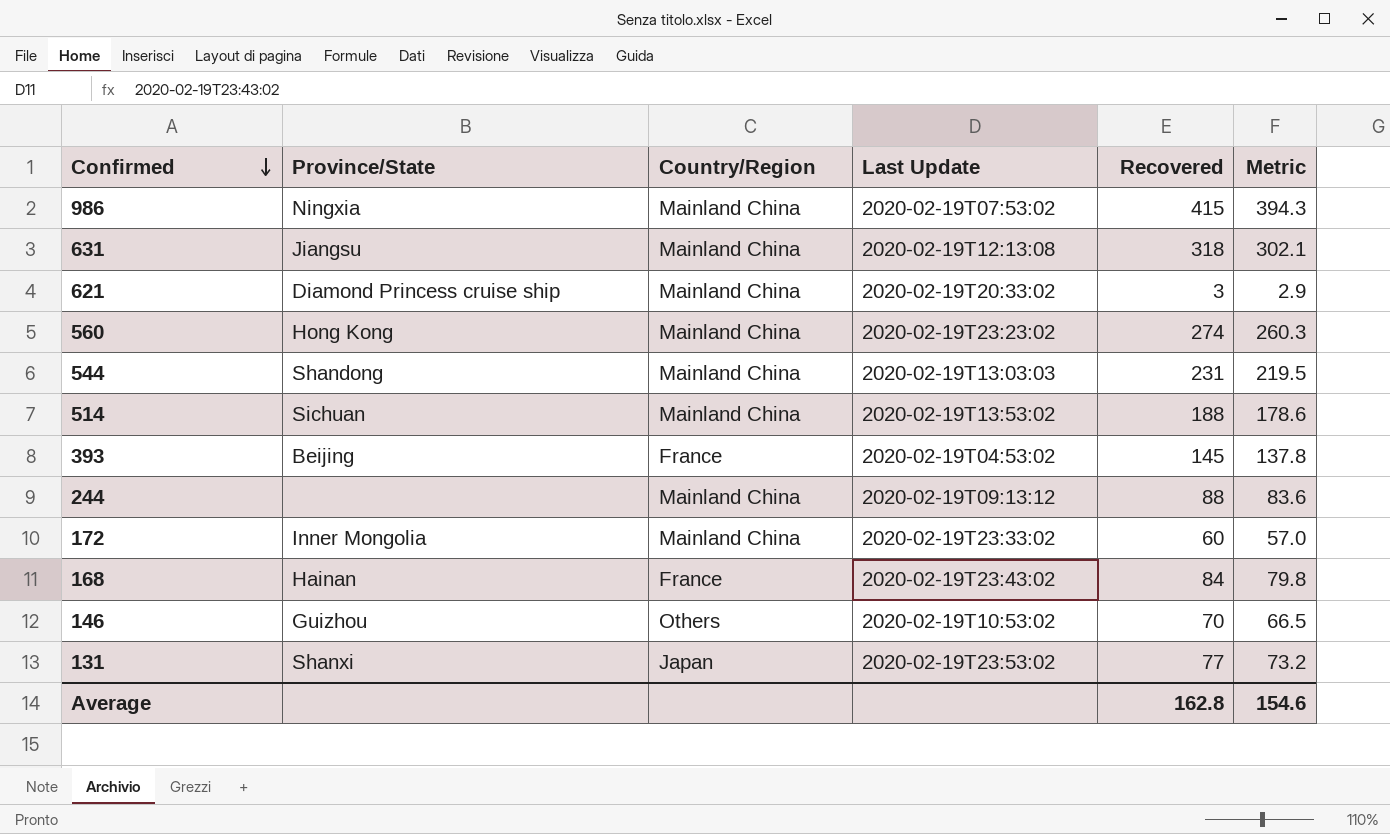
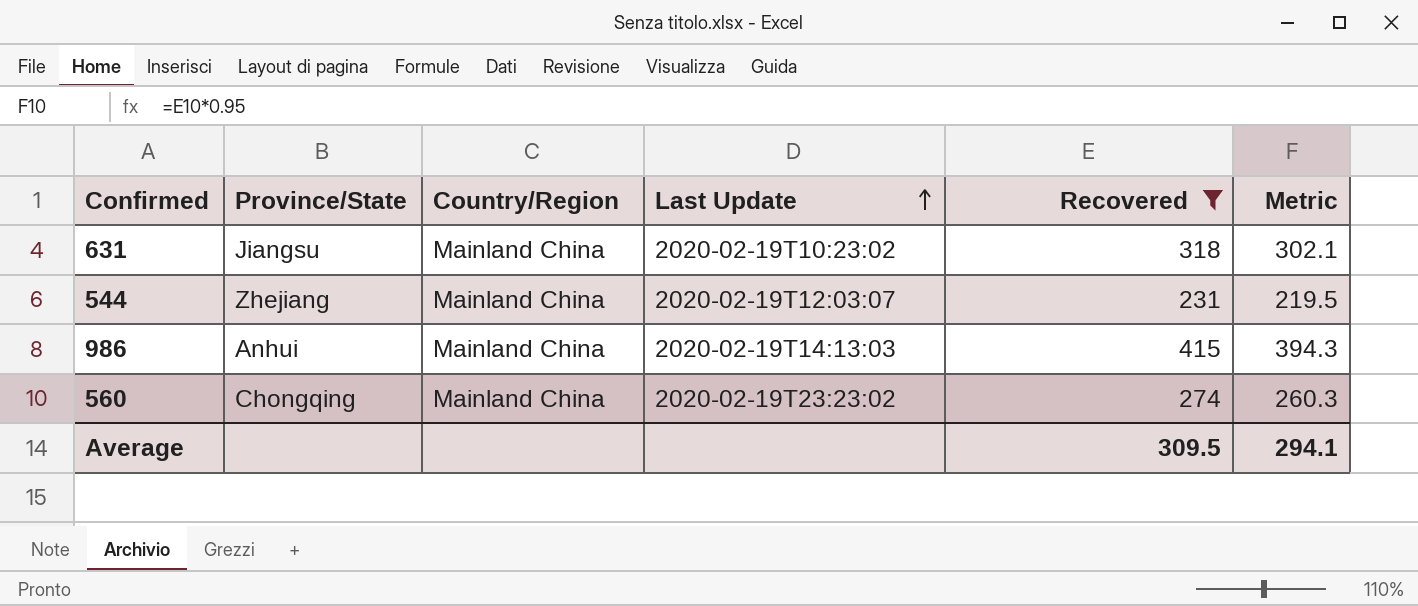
filter: none -> Recovered >= 231
row order: Confirmed descending -> Last Update ascending
631 | Last Update: 2020-02-19T12:13:08 -> 2020-02-19T10:23:02
544 | Province/State: Shandong -> Zhejiang
544 | Last Update: 2020-02-19T13:03:03 -> 2020-02-19T12:03:07
986 | Province/State: Ningxia -> Anhui
986 | Last Update: 2020-02-19T07:53:02 -> 2020-02-19T14:13:03
560 | Province/State: Hong Kong -> Chongqing
Average | Recovered: 162.8 -> 309.5
Average | Metric: 154.6 -> 294.1

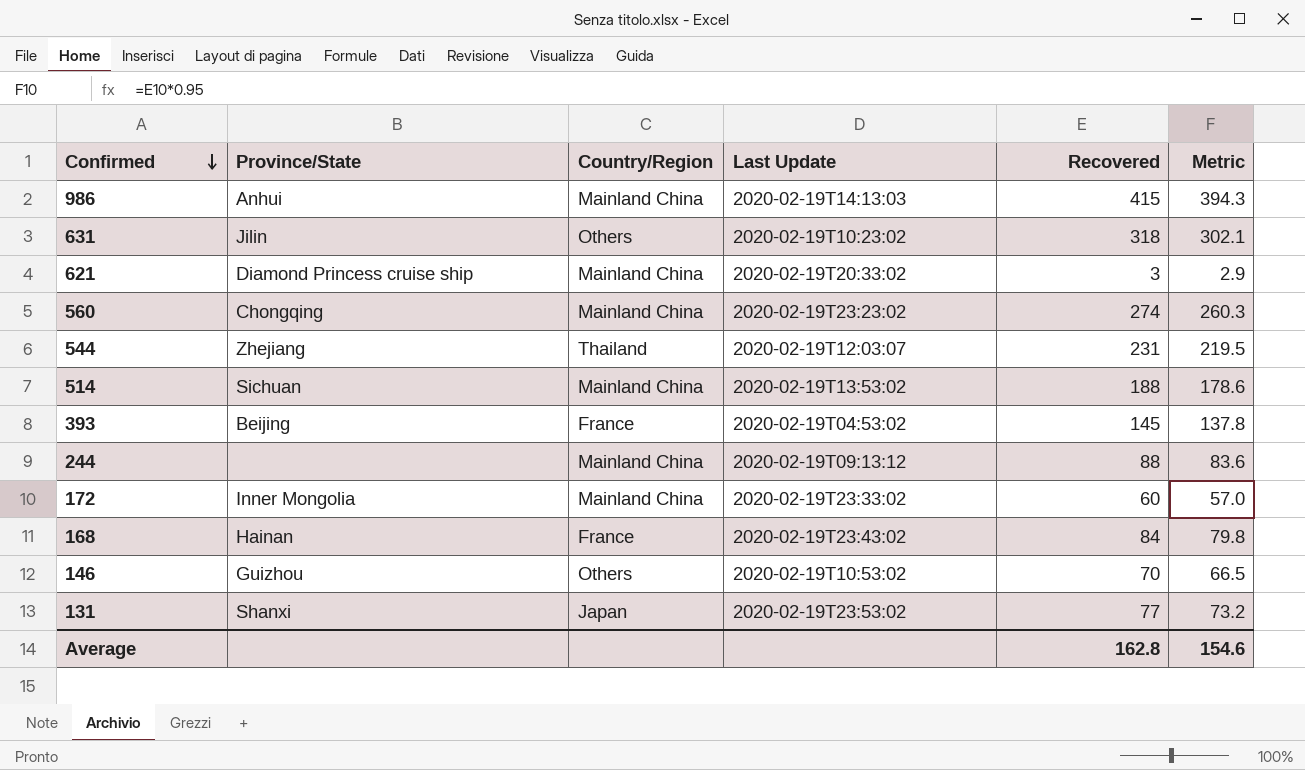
filter: Recovered >= 231 -> none
row order: Last Update ascending -> Confirmed descending
631 | Province/State: Jiangsu -> Jilin
631 | Country/Region: Mainland China -> Others
544 | Country/Region: Mainland China -> Thailand
Average | Recovered: 309.5 -> 162.8
Average | Metric: 294.1 -> 154.6

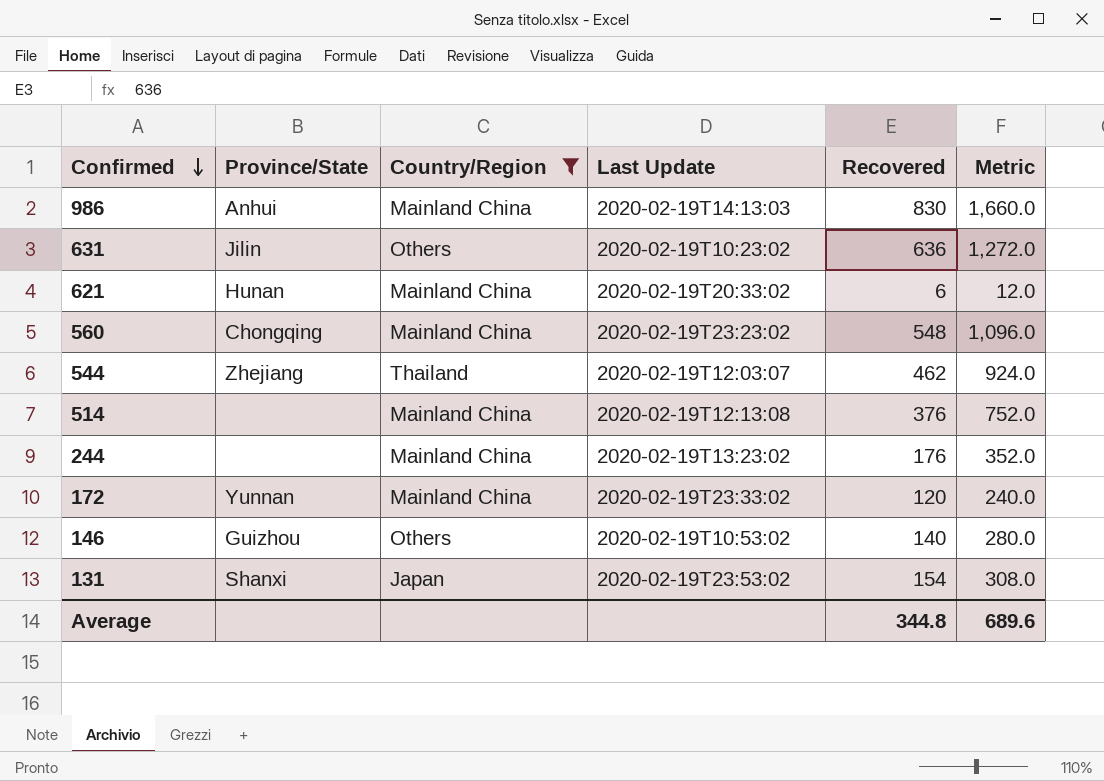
filter: none -> Country/Region != France
column Metric | formula: [Recovered] * 0.95 -> [Recovered] * 2
986 | Recovered: 415 -> 830
631 | Recovered: 318 -> 636
621 | Province/State: Diamond Princess cruise ship -> Hunan
621 | Recovered: 3 -> 6
560 | Recovered: 274 -> 548
544 | Recovered: 231 -> 462
514 | Province/State: Sichuan -> none
514 | Last Update: 2020-02-19T13:53:02 -> 2020-02-19T12:13:08
514 | Recovered: 188 -> 376
244 | Last Update: 2020-02-19T09:13:12 -> 2020-02-19T13:23:02
244 | Recovered: 88 -> 176
172 | Province/State: Inner Mongolia -> Yunnan
172 | Recovered: 60 -> 120
146 | Recovered: 70 -> 140
131 | Recovered: 77 -> 154
Average | Recovered: 162.8 -> 344.8
Average | Metric: 154.6 -> 689.6

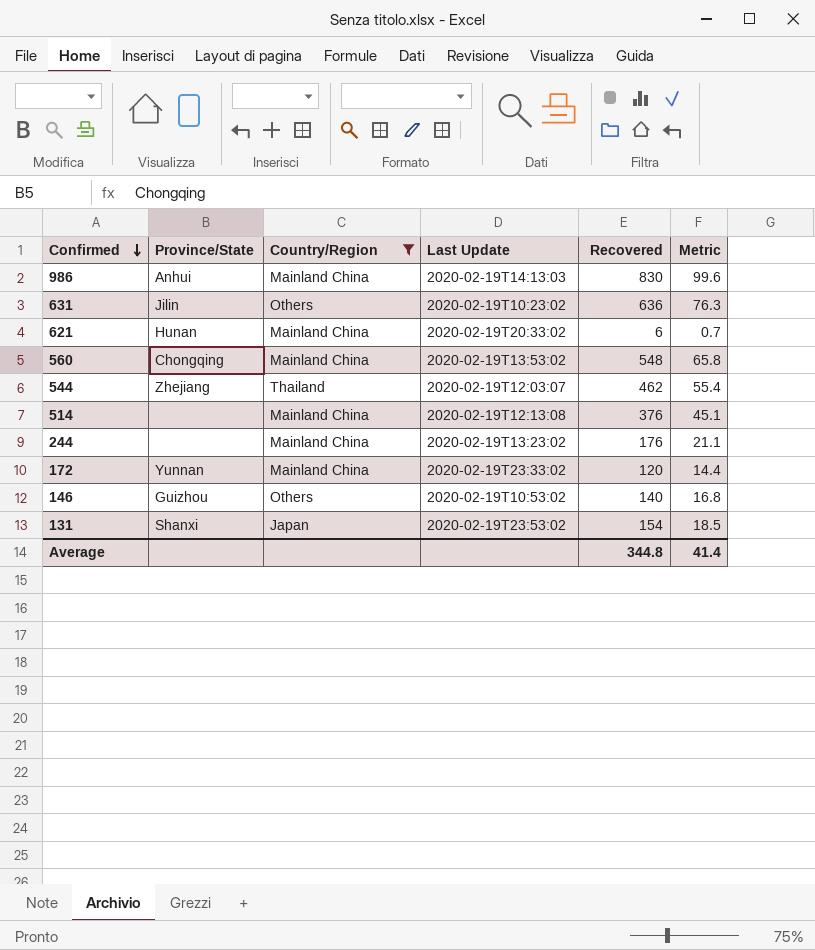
column Metric | formula: [Recovered] * 2 -> [Recovered] * 0.12
560 | Last Update: 2020-02-19T23:23:02 -> 2020-02-19T13:53:02
Average | Metric: 689.6 -> 41.4

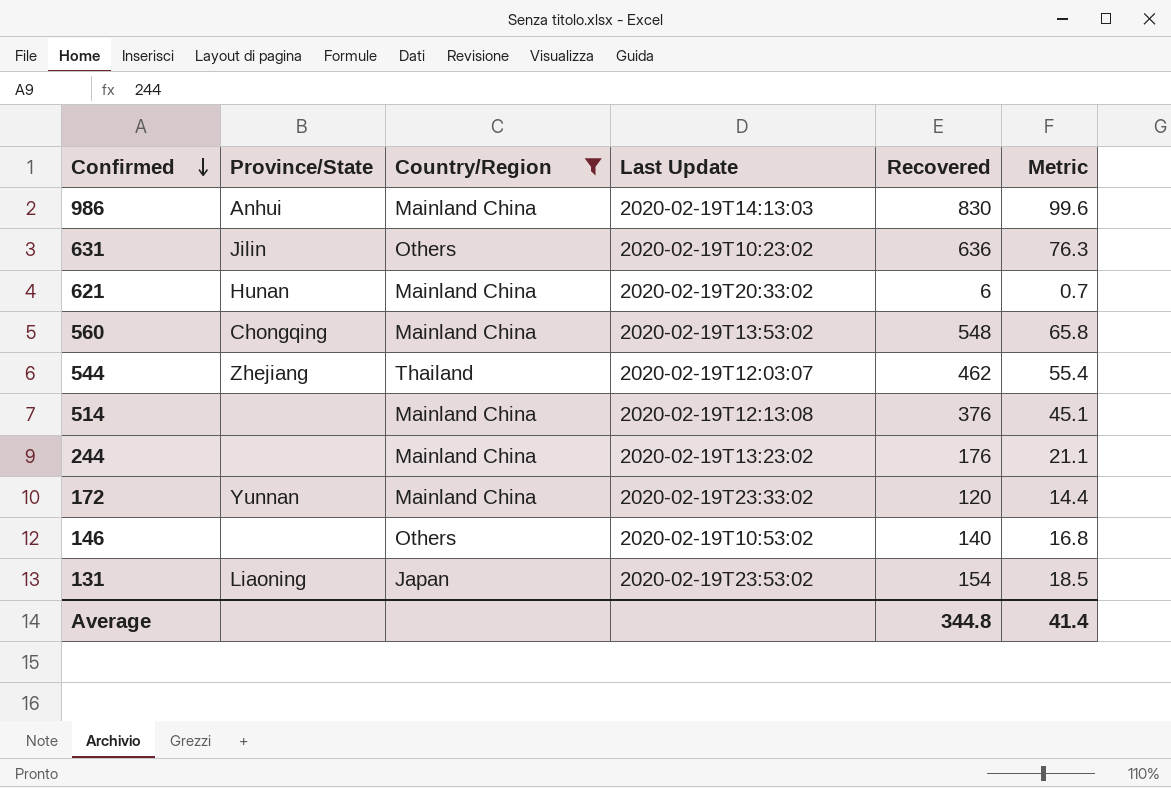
146 | Province/State: Guizhou -> none
131 | Province/State: Shanxi -> Liaoning

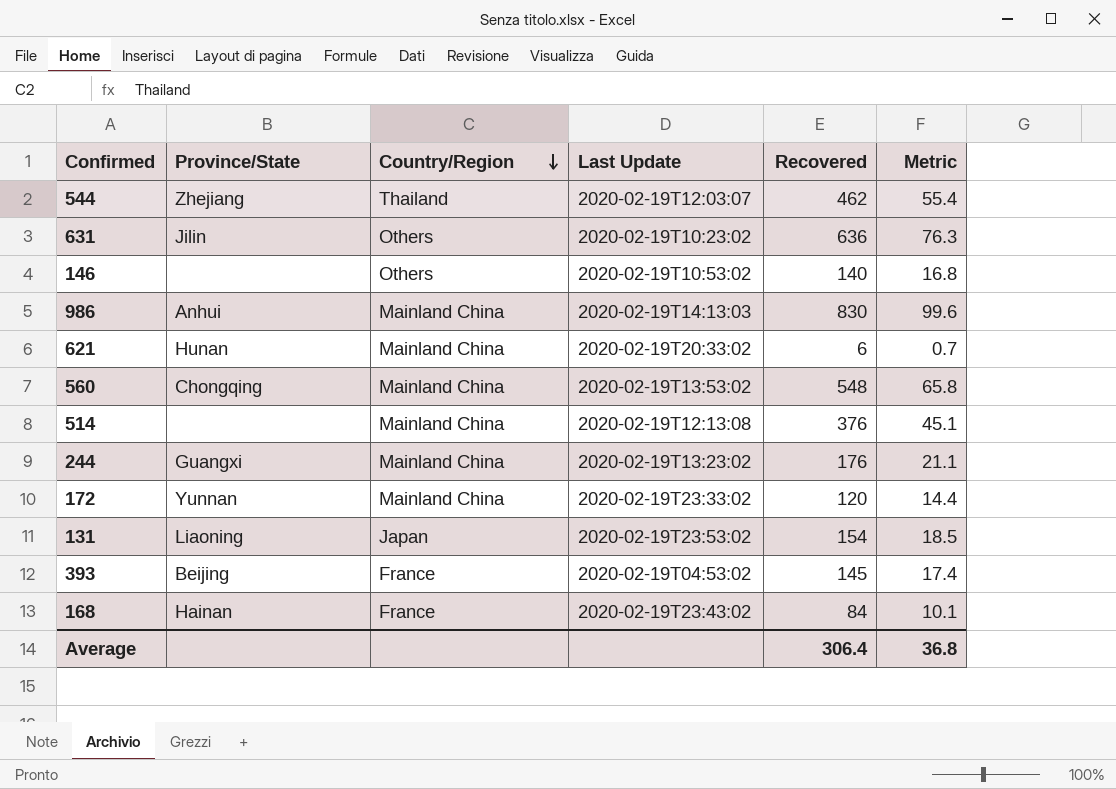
filter: Country/Region != France -> none
row order: Confirmed descending -> Country/Region descending
244 | Province/State: none -> Guangxi
Average | Recovered: 344.8 -> 306.4
Average | Metric: 41.4 -> 36.8

